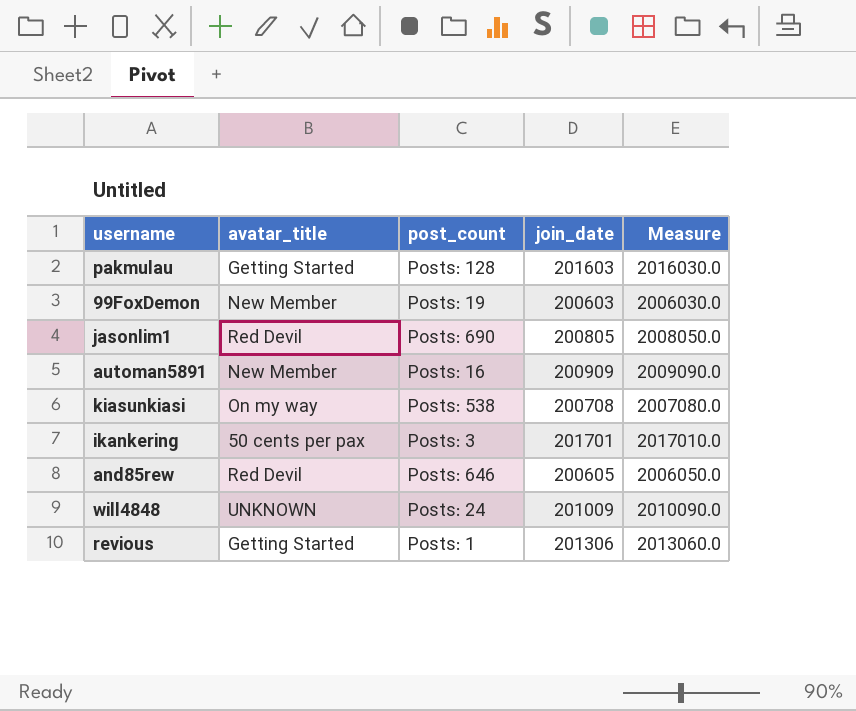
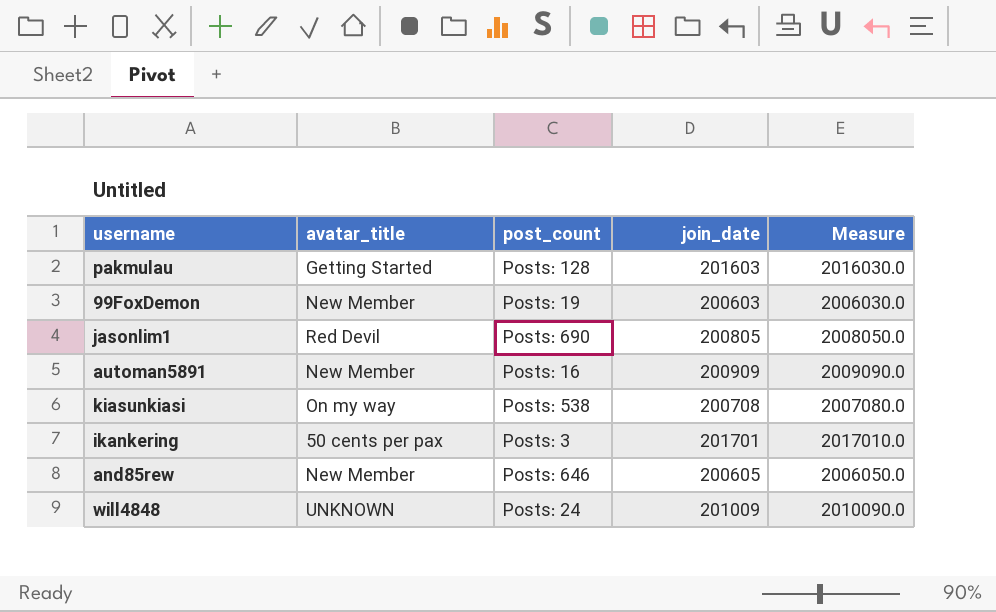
row revious: Getting Started | Posts: 1 | 201306 | 2013060.0 -> none
and85rew | avatar_title: Red Devil -> New Member

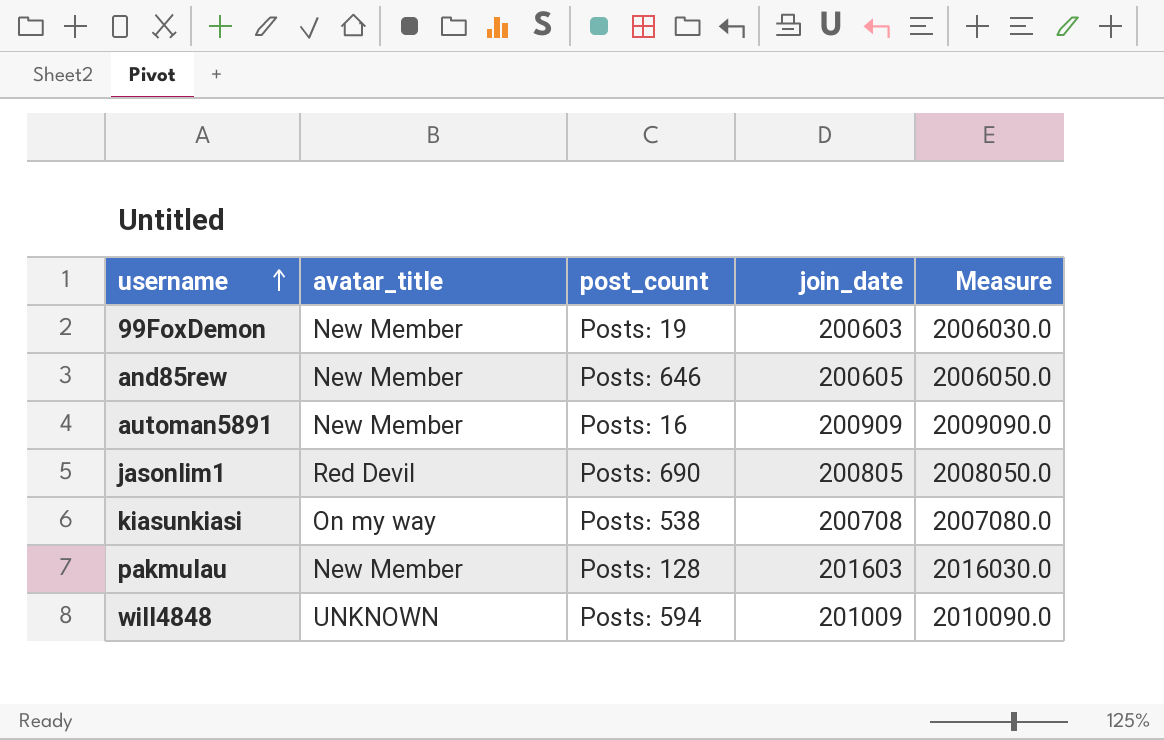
row order: none -> username ascending
row ikankering: 50 cents per pax | Posts: 3 | 201701 | 2017010.0 -> none
pakmulau | avatar_title: Getting Started -> New Member
will4848 | post_count: Posts: 24 -> Posts: 594

